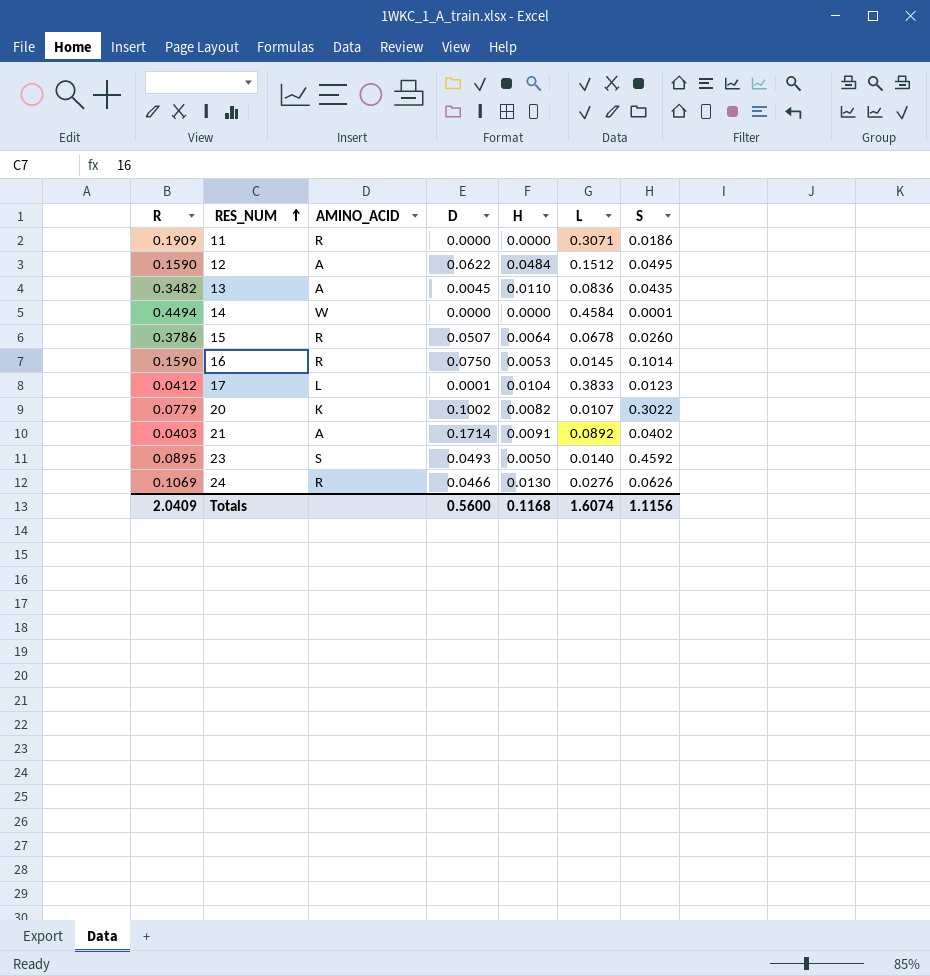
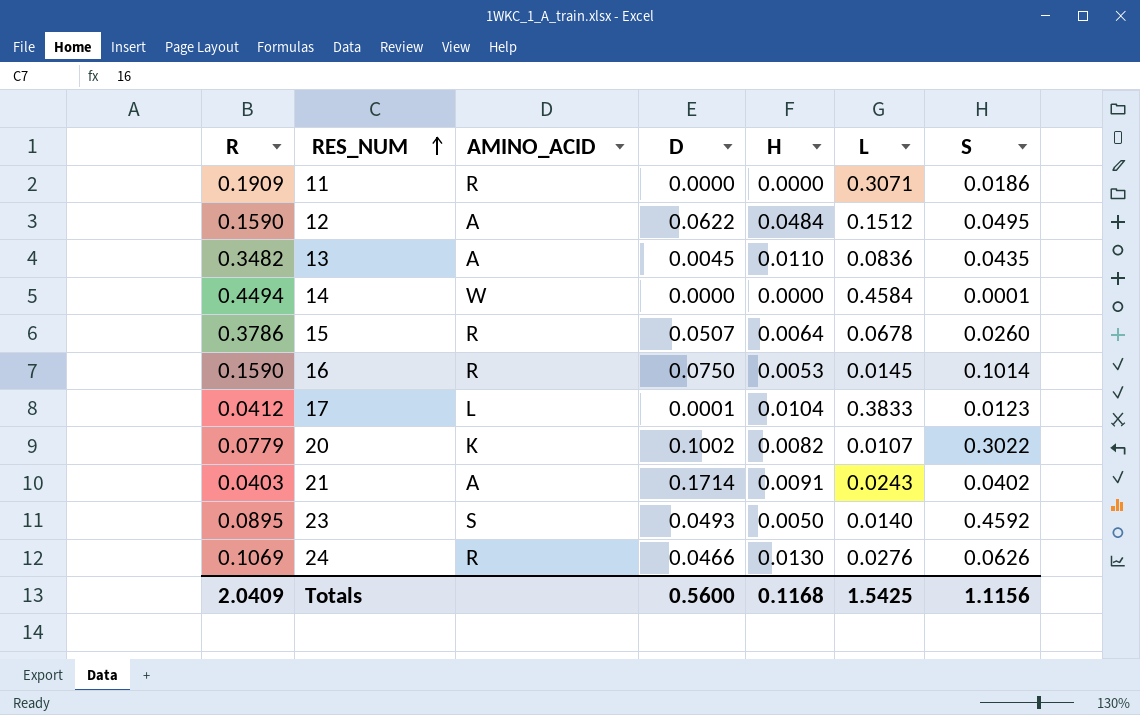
21 | L: 0.0892 -> 0.0243
Totals | L: 1.6074 -> 1.5425

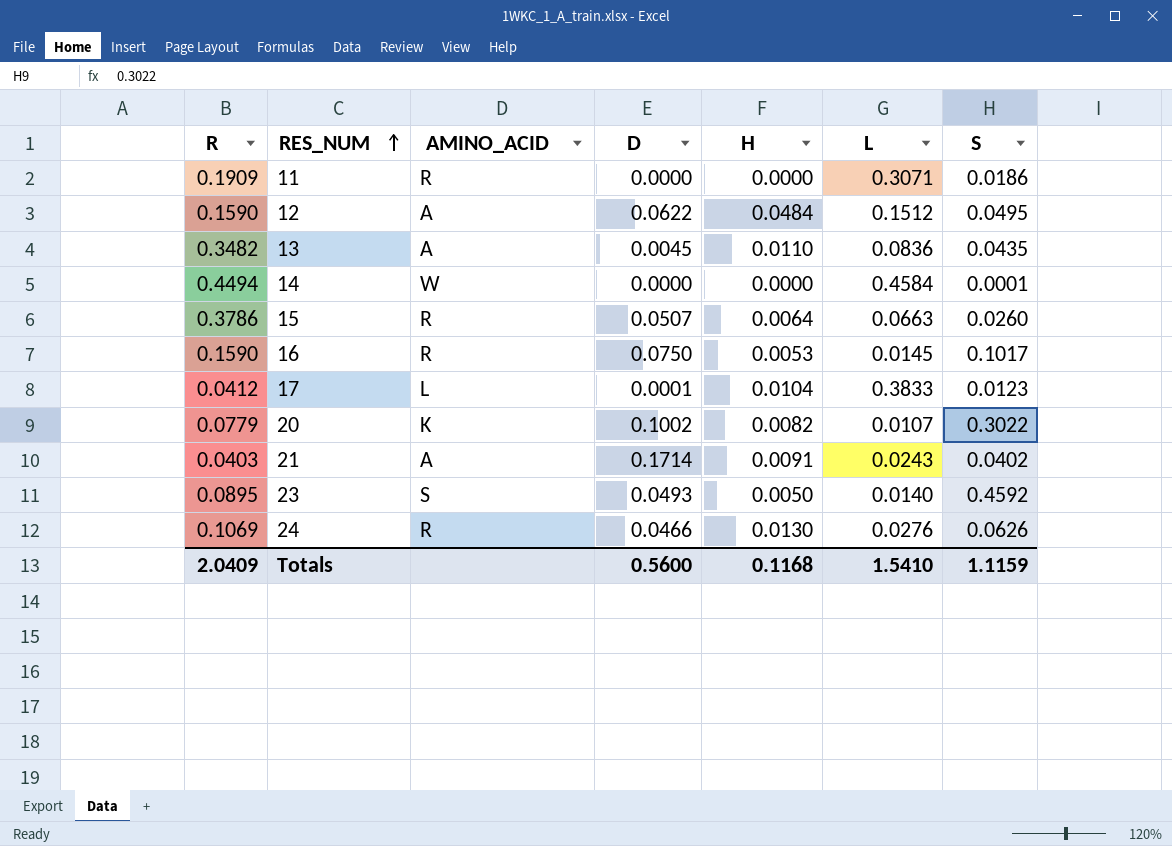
15 | L: 0.0678 -> 0.0663
16 | S: 0.1014 -> 0.1017
Totals | L: 1.5425 -> 1.5410
Totals | S: 1.1156 -> 1.1159

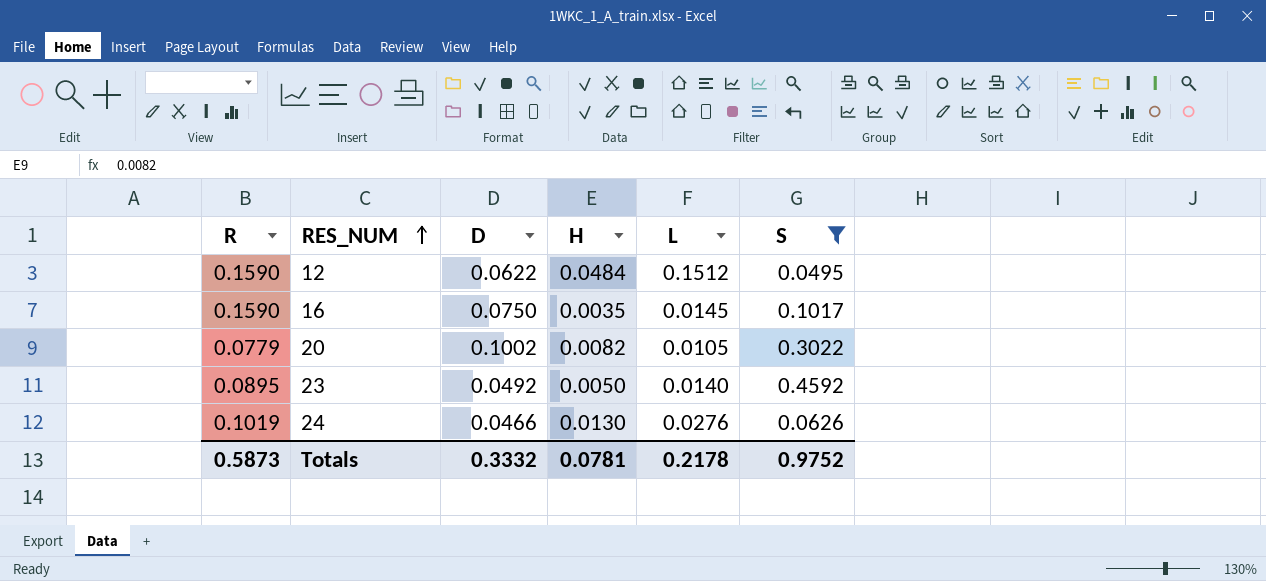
filter: none -> S >= 0.0495
column AMINO_ACID | position: 3 -> none
16 | H: 0.0053 -> 0.0035
20 | L: 0.0107 -> 0.0105
23 | D: 0.0493 -> 0.0492
24 | R: 0.1069 -> 0.1019
Totals | R: 2.0409 -> 0.5873
Totals | D: 0.5600 -> 0.3332
Totals | H: 0.1168 -> 0.0781
Totals | L: 1.5410 -> 0.2178
Totals | S: 1.1159 -> 0.9752

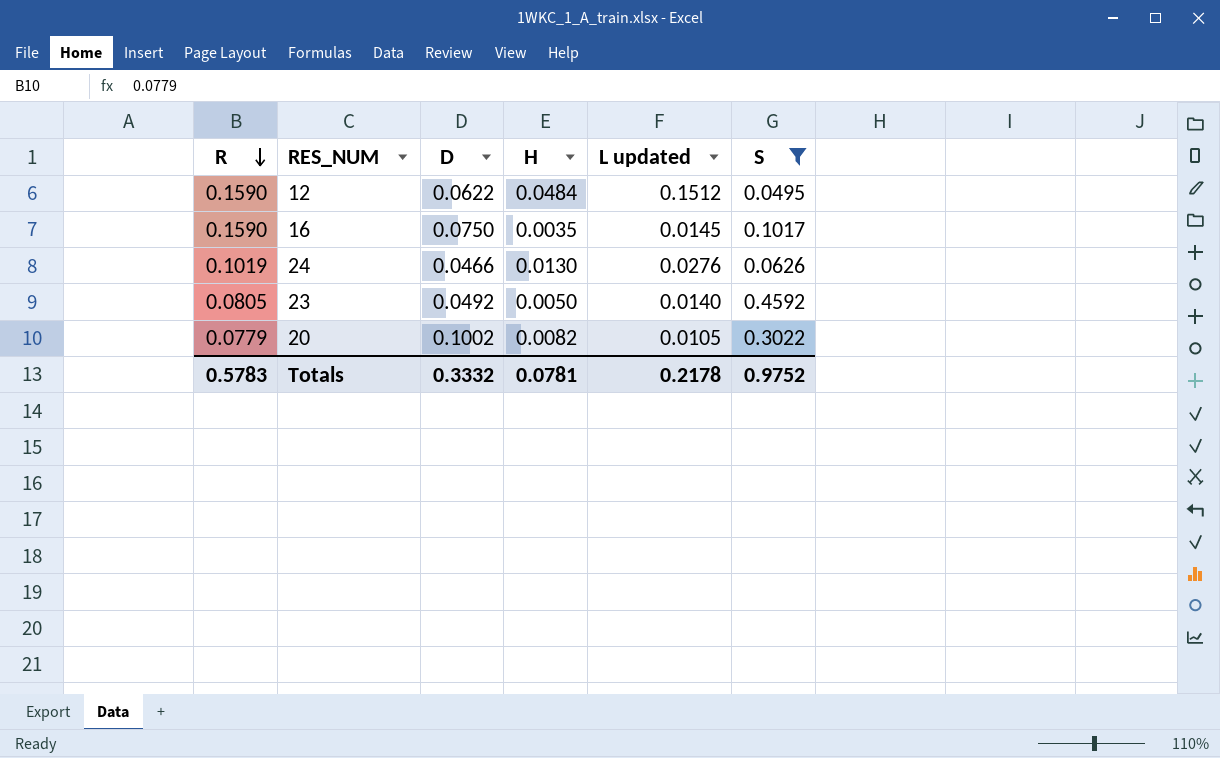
row order: RES_NUM ascending -> R descending
column name: L -> L updated
23 | R: 0.0895 -> 0.0805
Totals | R: 0.5873 -> 0.5783

